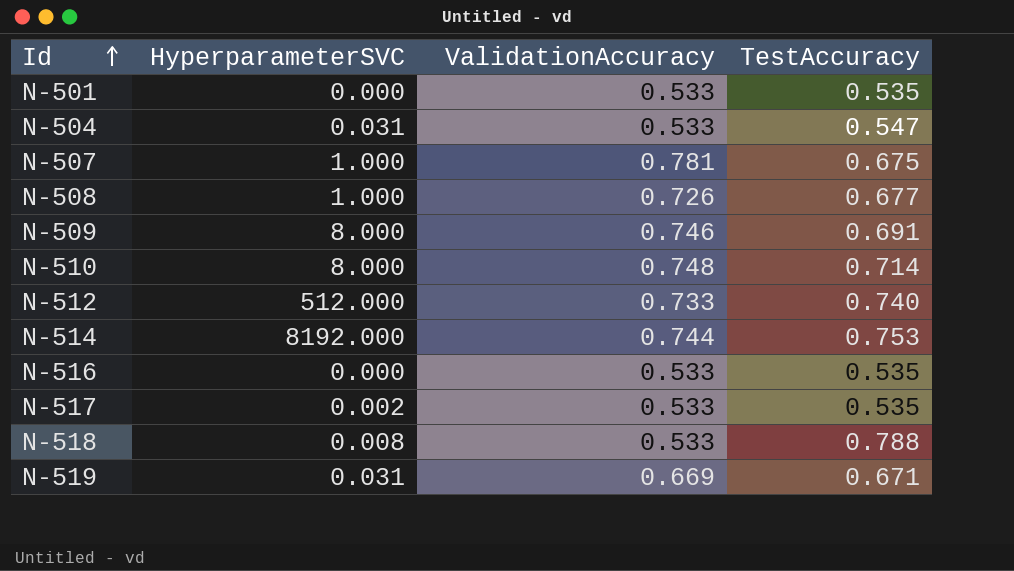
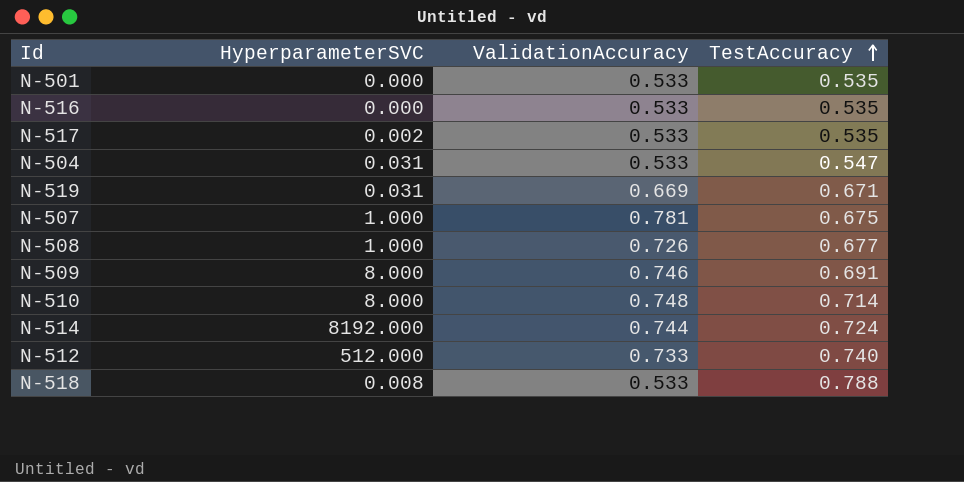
row order: Id ascending -> TestAccuracy ascending
N-514 | TestAccuracy: 0.753 -> 0.724

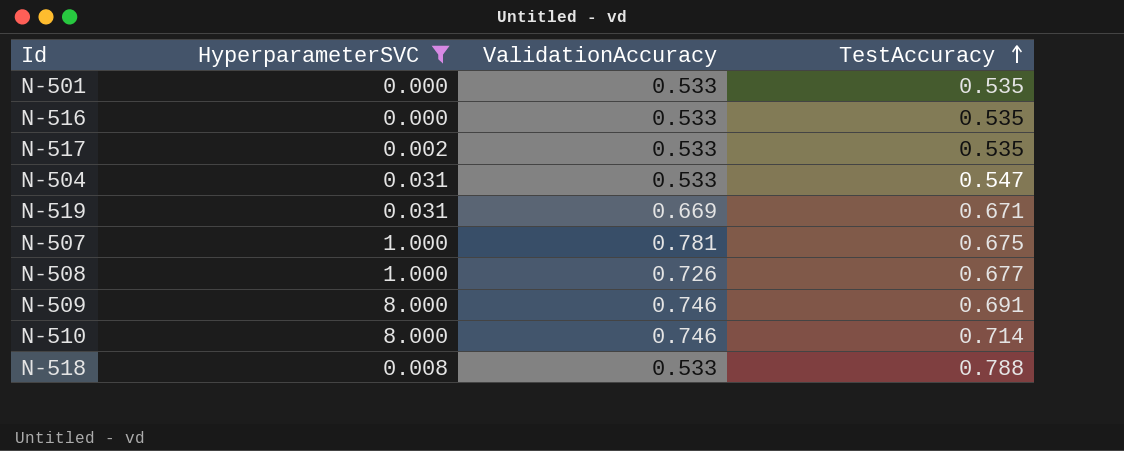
filter: none -> HyperparameterSVC <= 8.000
N-510 | ValidationAccuracy: 0.748 -> 0.746

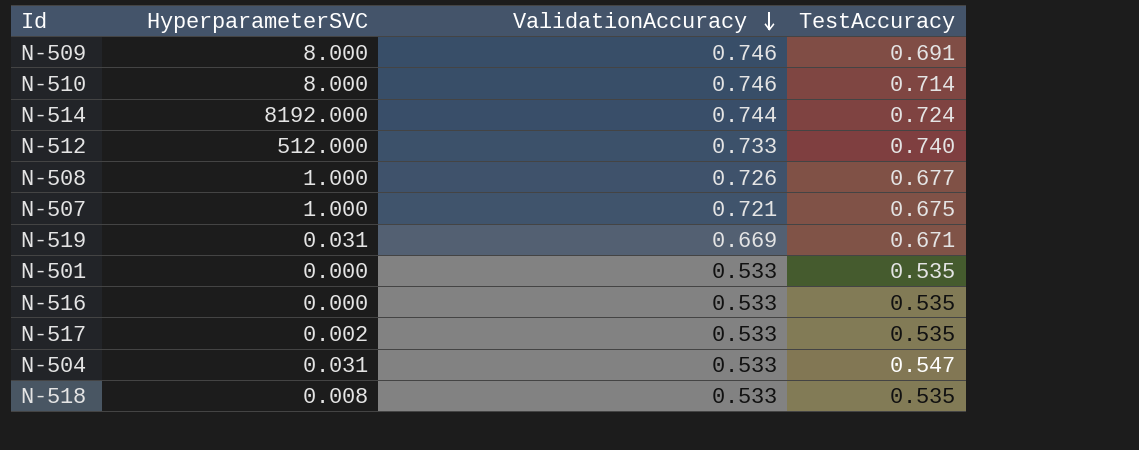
filter: HyperparameterSVC <= 8.000 -> none
row order: TestAccuracy ascending -> ValidationAccuracy descending
N-507 | ValidationAccuracy: 0.781 -> 0.721
N-518 | TestAccuracy: 0.788 -> 0.535

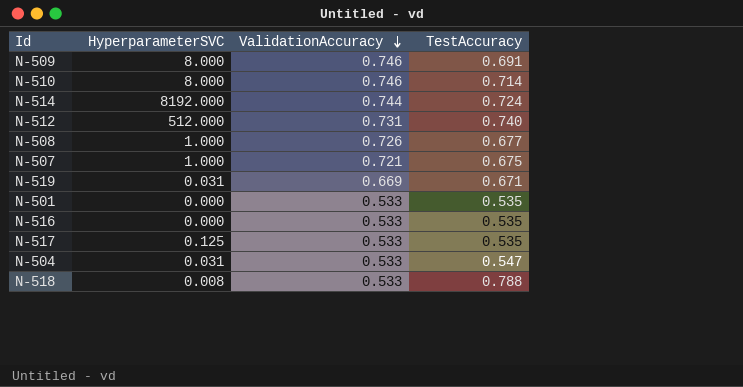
N-512 | ValidationAccuracy: 0.733 -> 0.731
N-517 | HyperparameterSVC: 0.002 -> 0.125
N-518 | TestAccuracy: 0.535 -> 0.788

